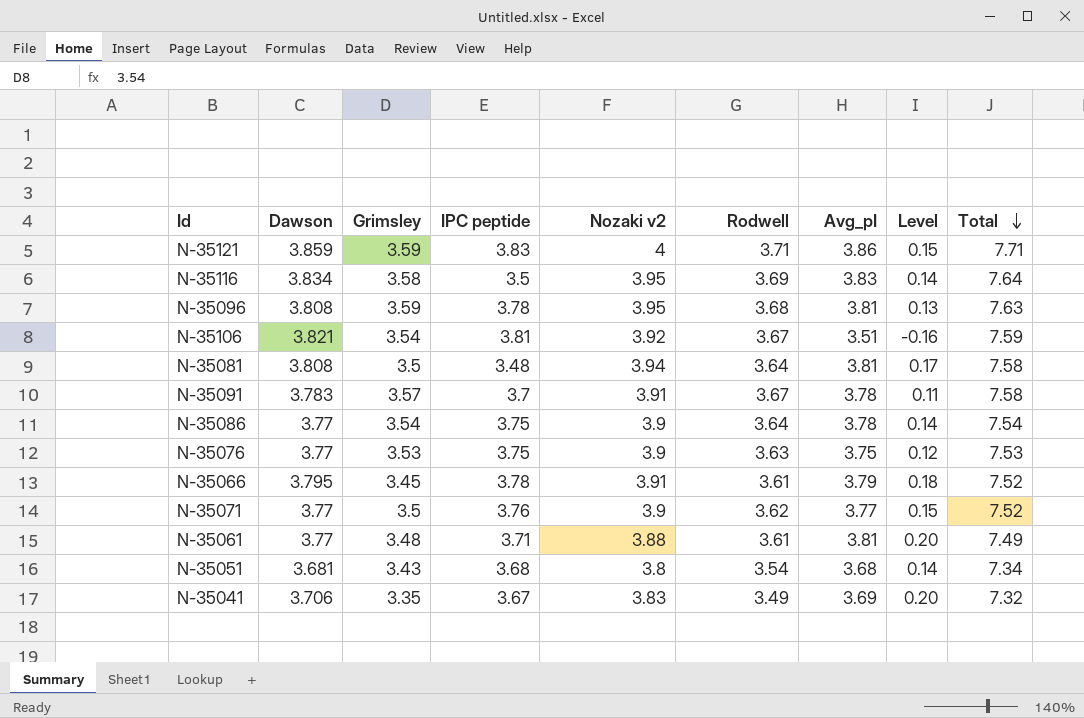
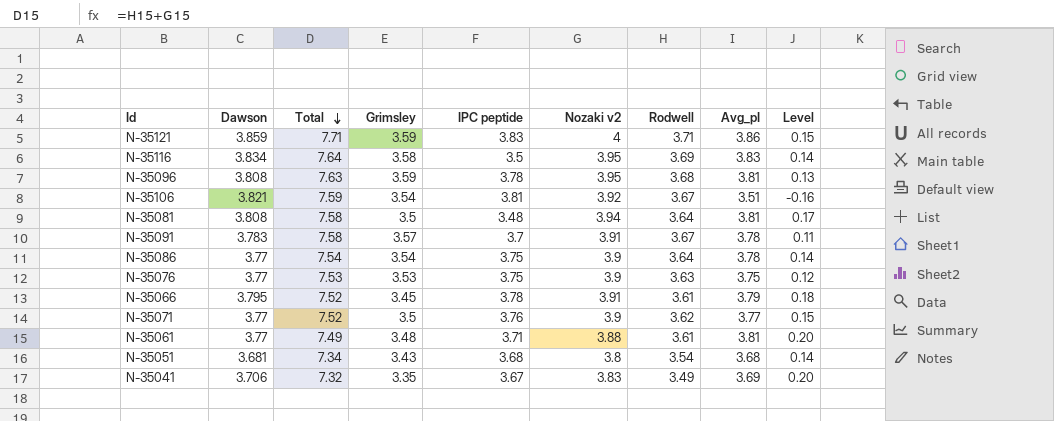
column Total | position: 9 -> 3

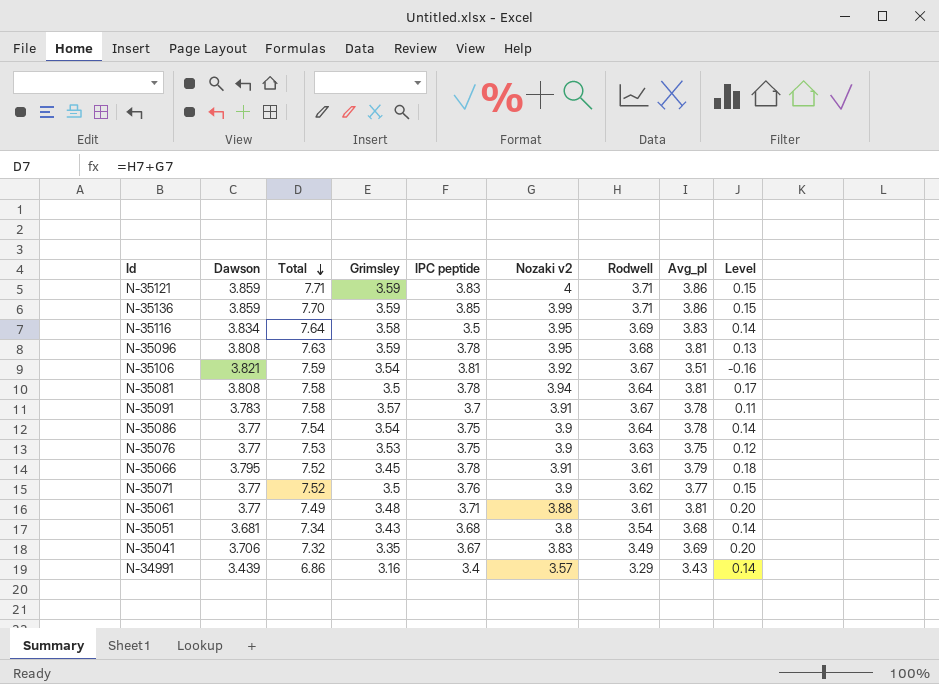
row N-35136: none -> 3.859 | 7.70 | 3.59 | 3.85 | 3.99 | 3.71 | 3.86 | 0.15
N-35081 | IPC peptide: 3.48 -> 3.78
row N-34991: none -> 3.439 | 6.86 | 3.16 | 3.4 | 3.57 | 3.29 | 3.43 | 0.14

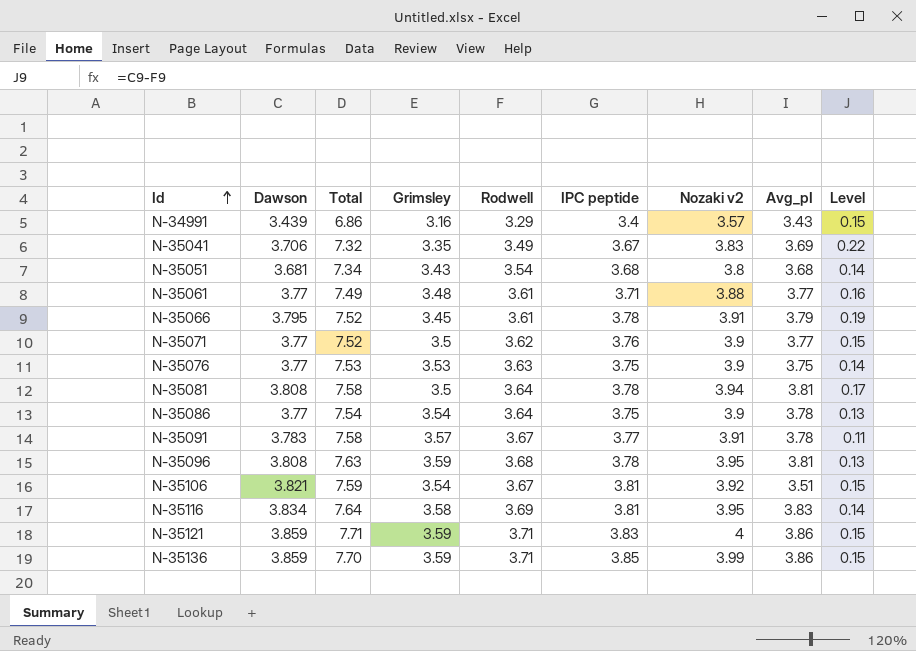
row order: Total descending -> Id ascending
column Rodwell | position: 7 -> 5
column Level | formula: [Avg_pI] - [Rodwell] -> [Dawson] - [Rodwell]
N-35061 | Avg_pI: 3.81 -> 3.77
N-35091 | IPC peptide: 3.7 -> 3.77
N-35116 | IPC peptide: 3.5 -> 3.81

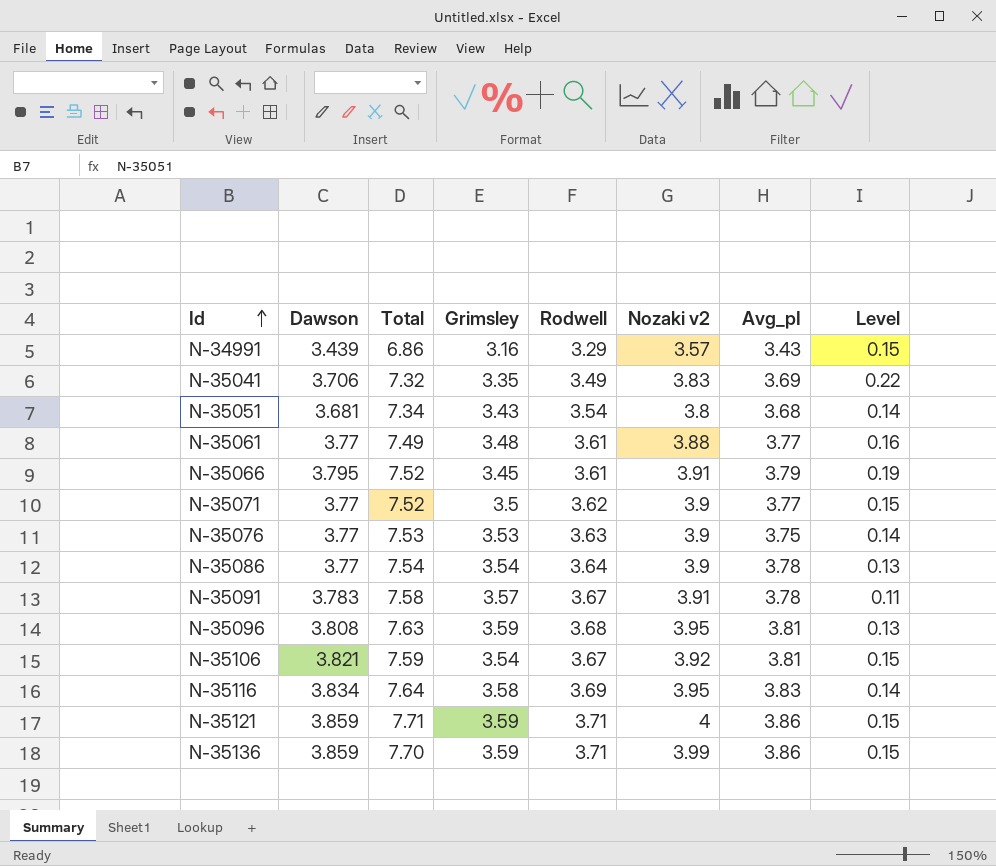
column IPC peptide | position: 6 -> none
row N-35081: 3.808 | 7.58 | 3.5 | 3.64 | 3.78 | 3.94 | 3.81 | 0.17 -> none
N-35106 | Avg_pI: 3.51 -> 3.81

